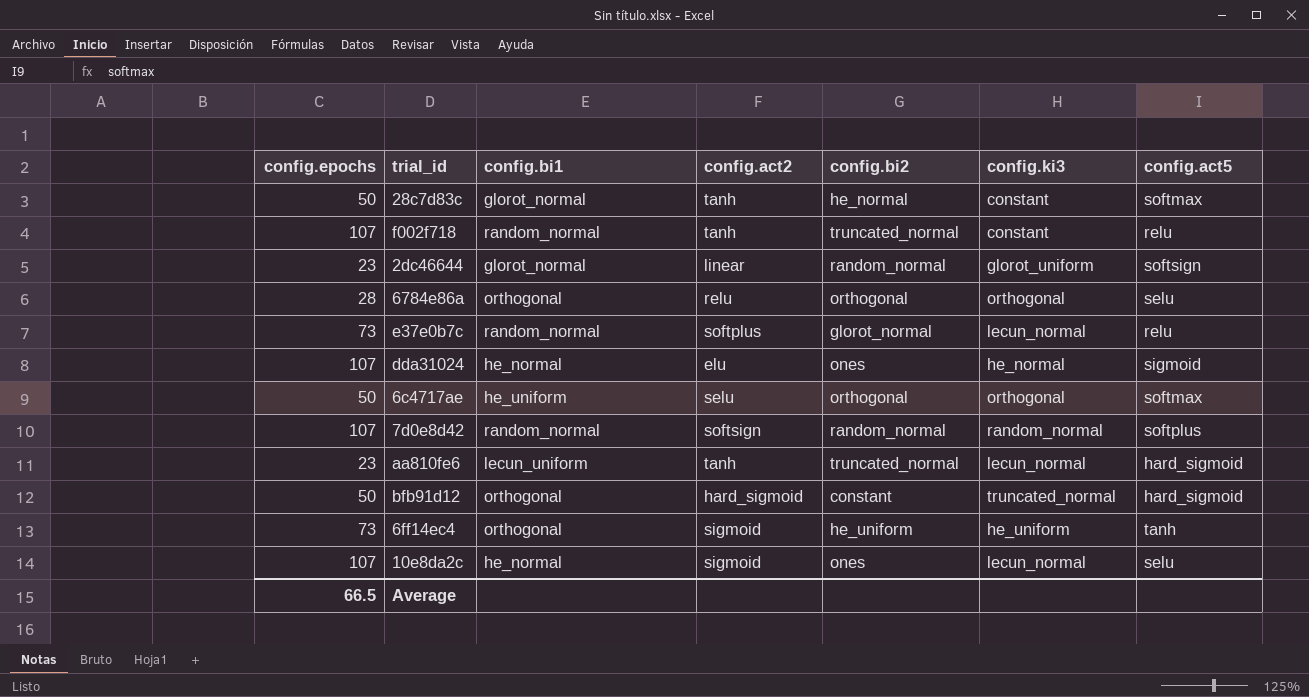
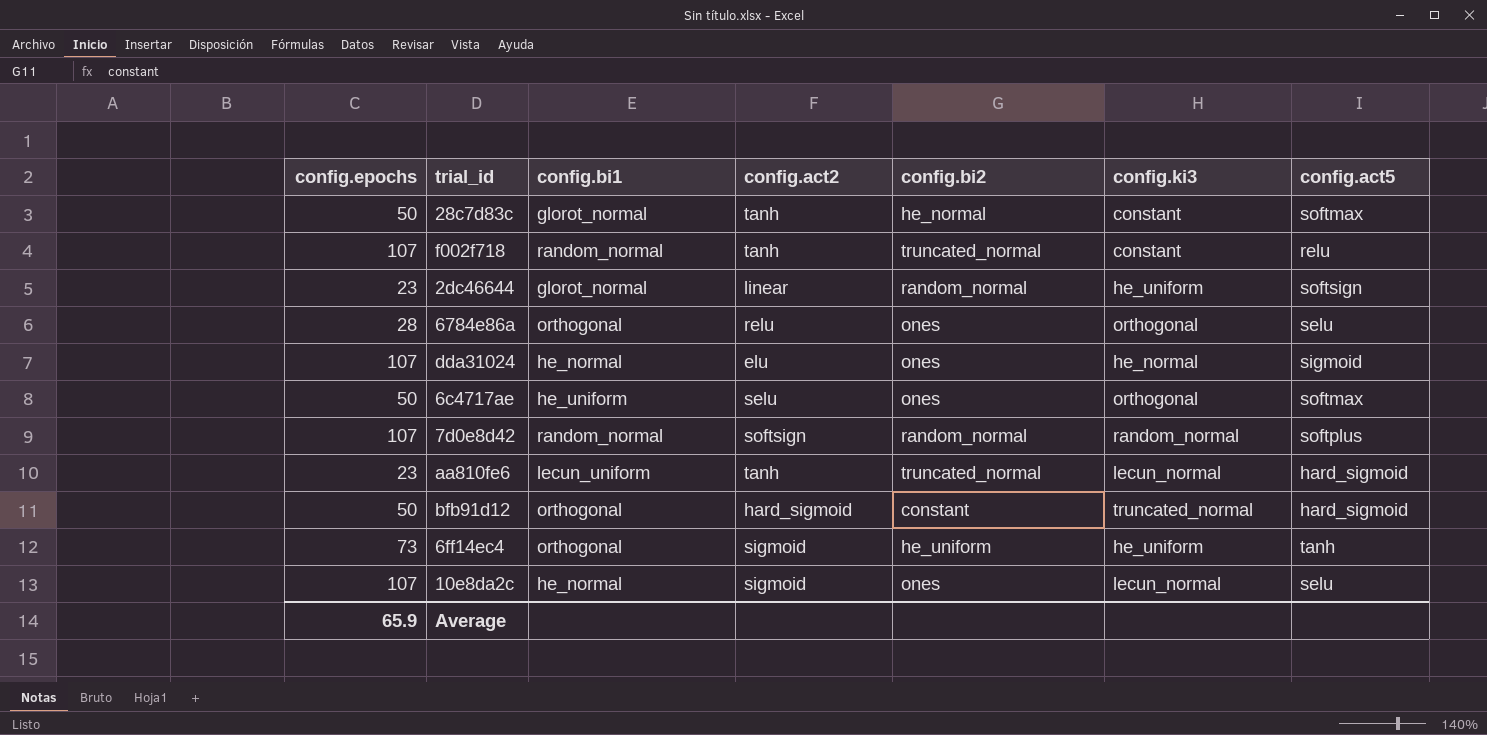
row e37e0b7c: 73 | random_normal | softplus | glorot_normal | lecun_normal | relu -> none
2dc46644 | config.ki3: glorot_uniform -> he_uniform
6784e86a | config.bi2: orthogonal -> ones
6c4717ae | config.bi2: orthogonal -> ones
Average | config.epochs: 66.5 -> 65.9

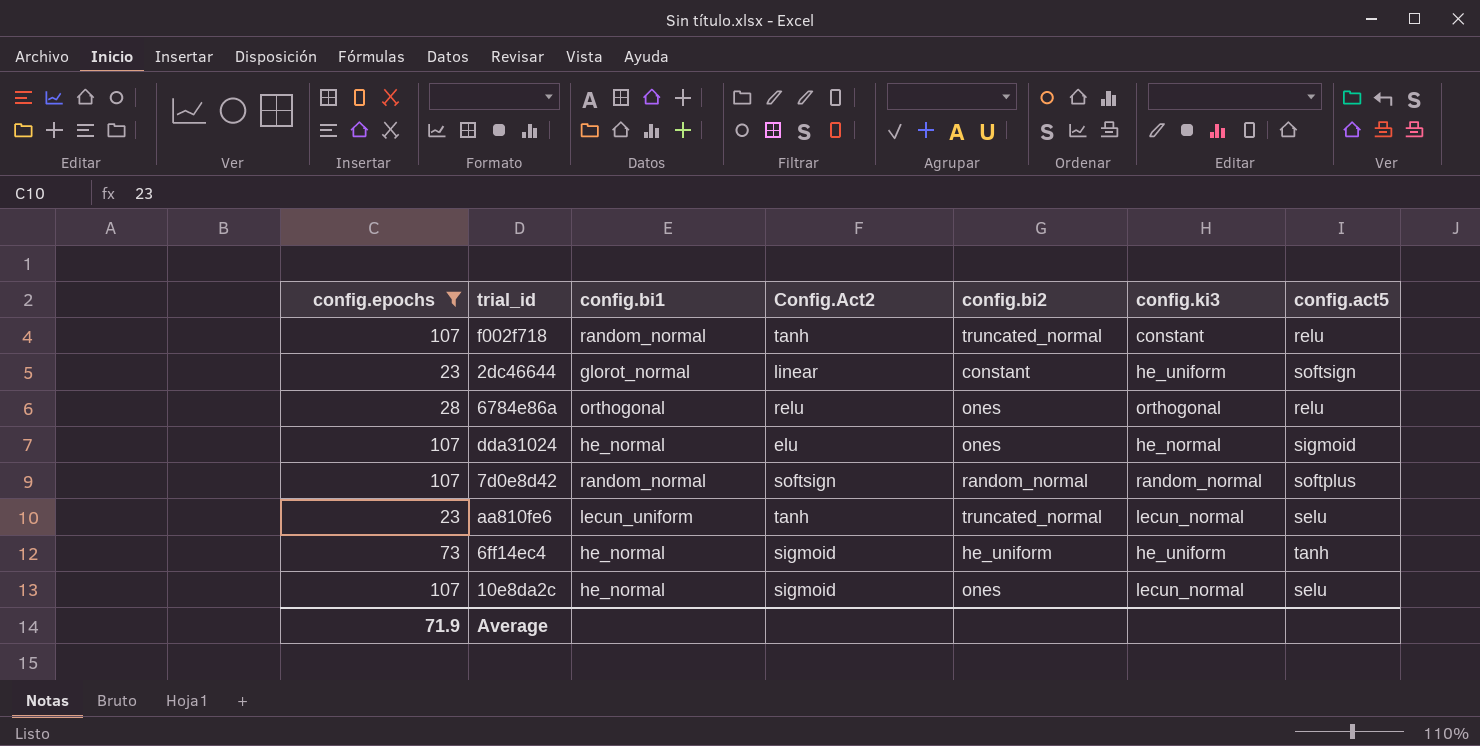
filter: none -> config.epochs != 50
column name: config.act2 -> Config.Act2
2dc46644 | config.bi2: random_normal -> constant
6784e86a | config.act5: selu -> relu
aa810fe6 | config.act5: hard_sigmoid -> selu
6ff14ec4 | config.bi1: orthogonal -> he_normal
Average | config.epochs: 65.9 -> 71.9

